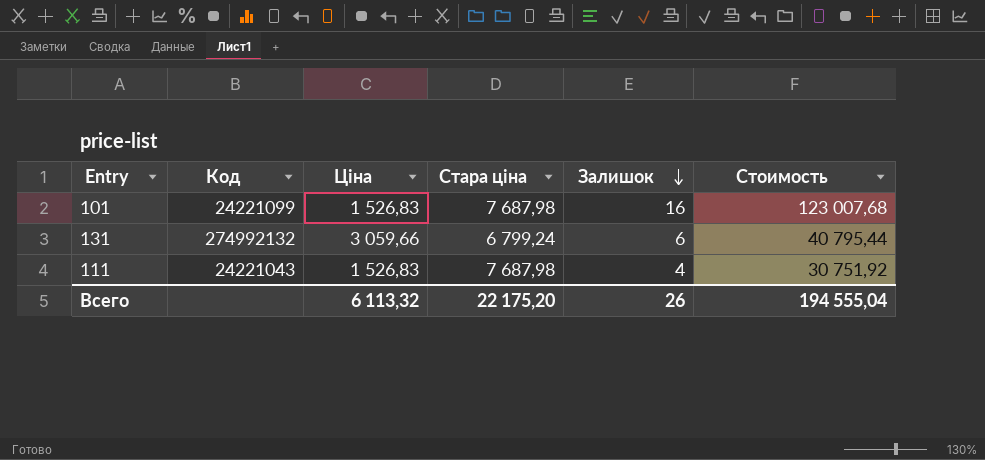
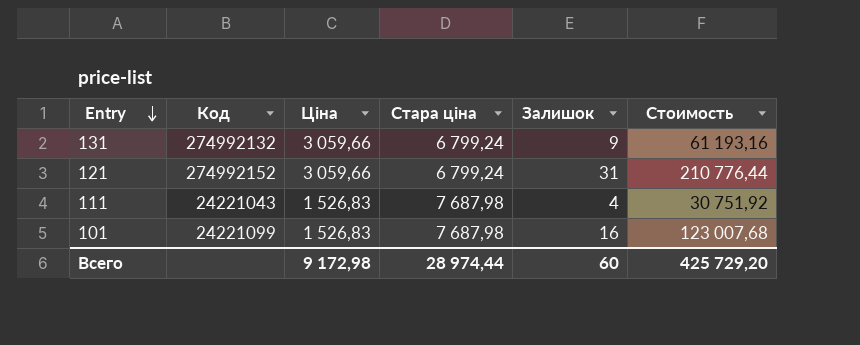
row order: Залишок descending -> Entry descending
131 | Залишок: 6 -> 9
131 | Стоимость: 40 795,44 -> 61 193,16
row 121: none -> 274992152 | 3 059,66 | 6 799,24 | 31 | 210 776,44
Всего | Ціна: 6 113,32 -> 9 172,98
Всего | Стара ціна: 22 175,20 -> 28 974,44
Всего | Залишок: 26 -> 60
Всего | Стоимость: 194 555,04 -> 425 729,20

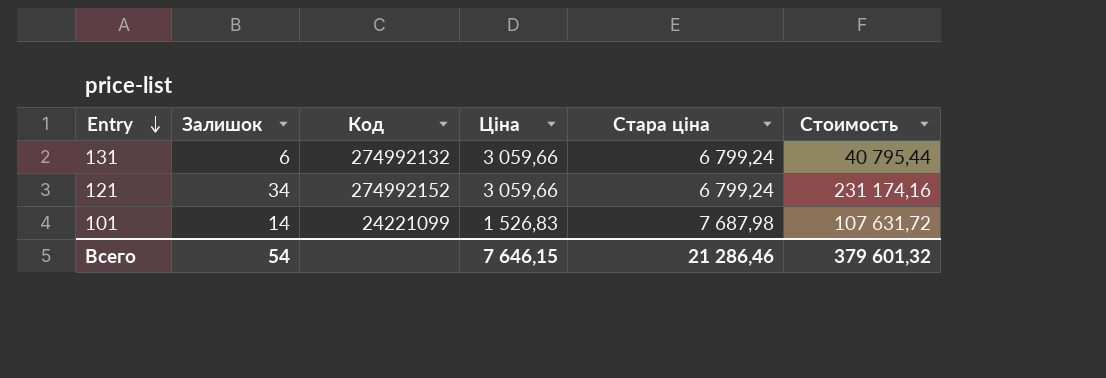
column Залишок | position: 5 -> 2
row 111: 24221043 | 1 526,83 | 7 687,98 | 4 | 30 751,92 -> none
131 | Залишок: 9 -> 6
131 | Стоимость: 61 193,16 -> 40 795,44
121 | Залишок: 31 -> 34
121 | Стоимость: 210 776,44 -> 231 174,16
101 | Залишок: 16 -> 14
101 | Стоимость: 123 007,68 -> 107 631,72
Всего | Залишок: 60 -> 54
Всего | Ціна: 9 172,98 -> 7 646,15
Всего | Стара ціна: 28 974,44 -> 21 286,46
Всего | Стоимость: 425 729,20 -> 379 601,32

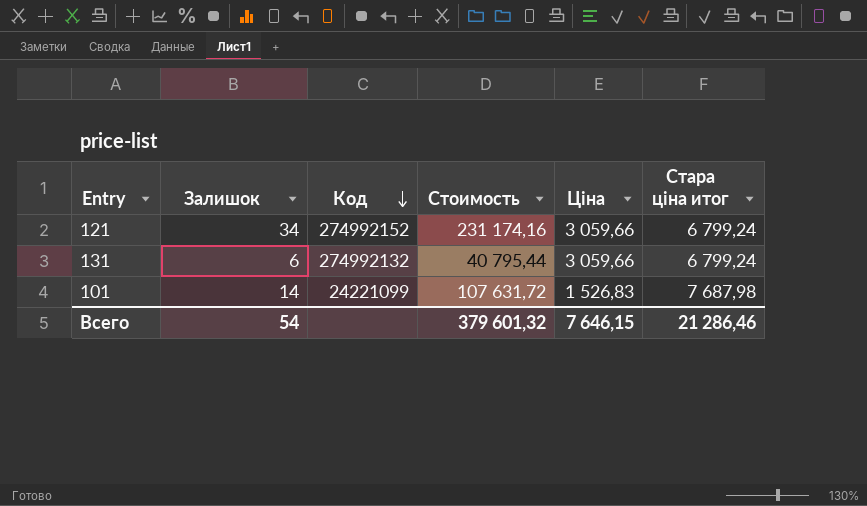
row order: Entry descending -> Код descending
column Стоимость | position: 6 -> 4
column name: Стара ціна -> Стара ціна итог

